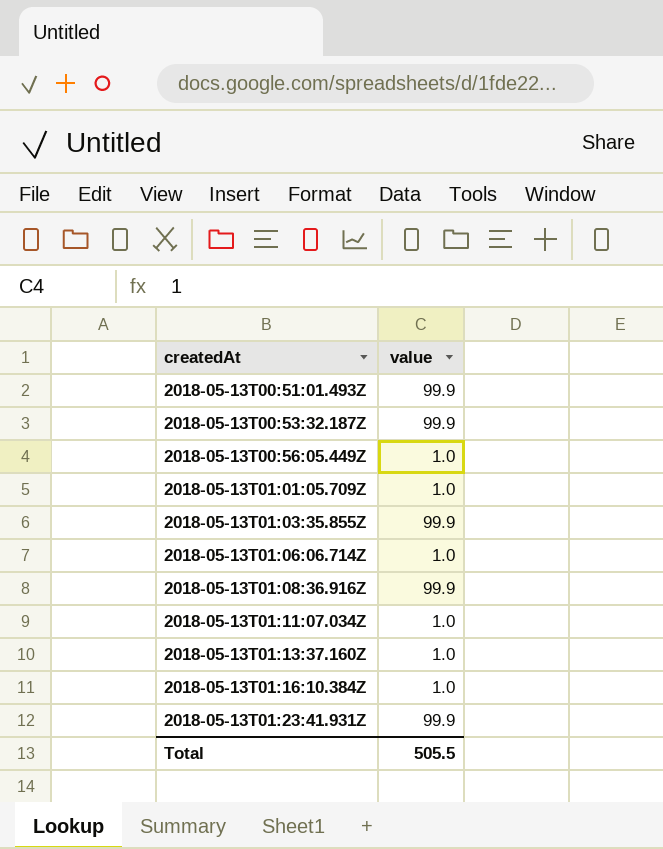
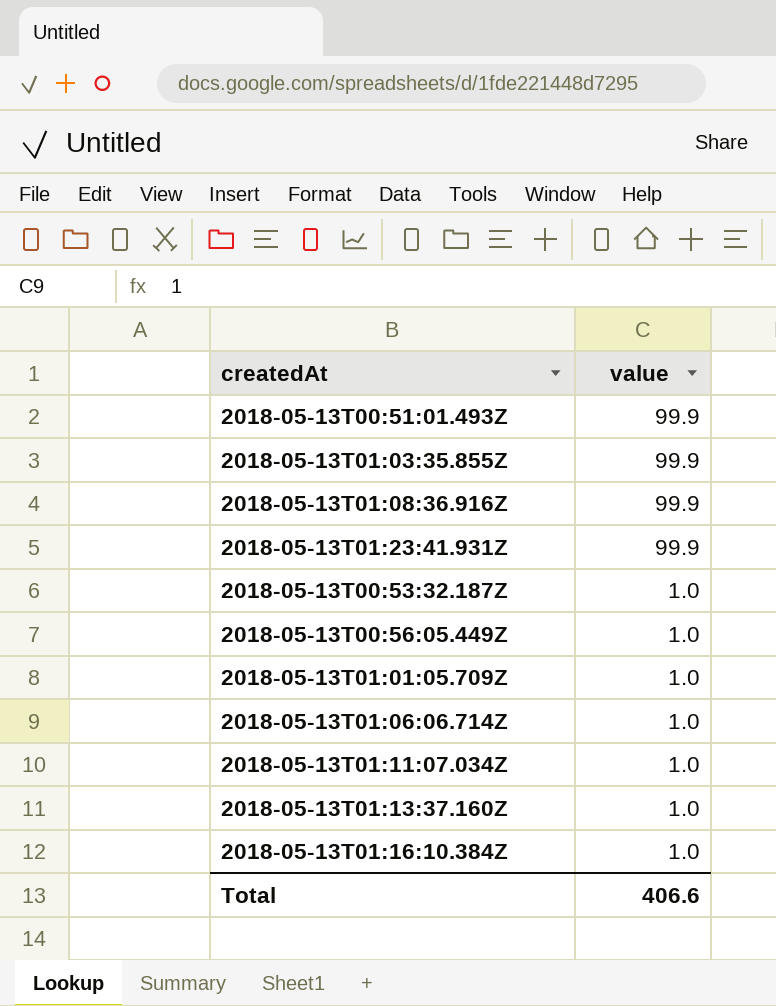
row order: createdAt ascending -> value descending
2018-05-13T00:53:32.187Z | value: 99.9 -> 1.0
Total | value: 505.5 -> 406.6

